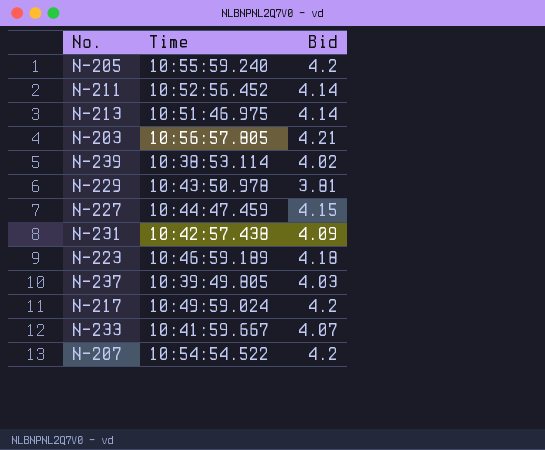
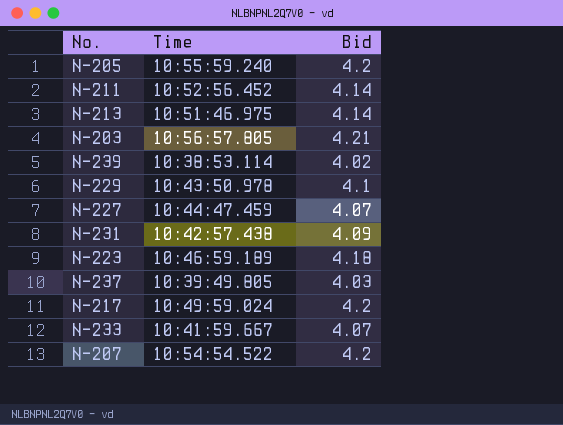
N-229 | Bid: 3.81 -> 4.1
N-227 | Bid: 4.15 -> 4.07

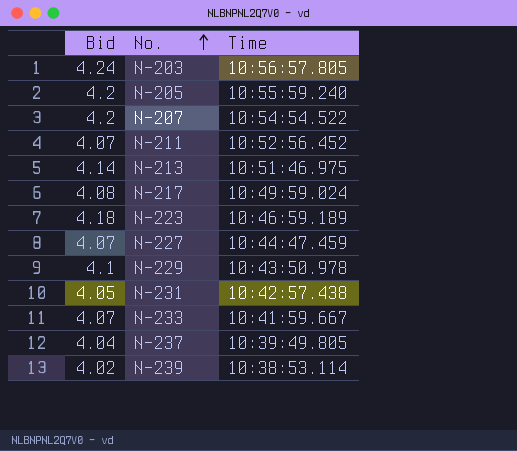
row order: none -> No. ascending
column Bid | position: 3 -> 1
N-203 | Bid: 4.21 -> 4.24
N-211 | Bid: 4.14 -> 4.07
N-217 | Bid: 4.2 -> 4.08
N-231 | Bid: 4.09 -> 4.05
N-237 | Bid: 4.03 -> 4.04

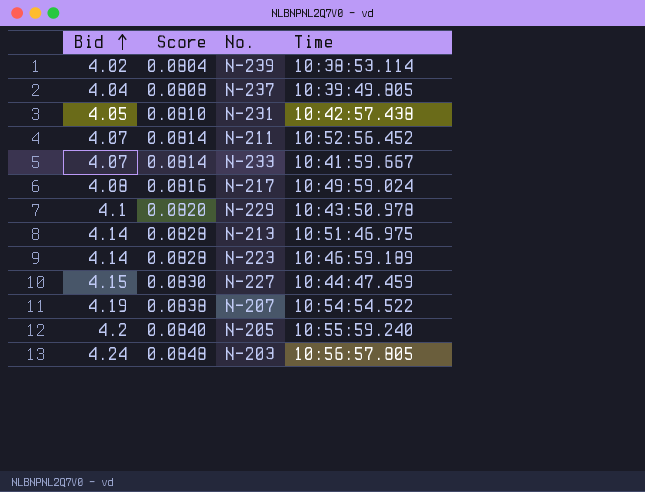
row order: No. ascending -> Bid ascending
column Score | formula: none -> [Bid] * 0.02
N-223 | Bid: 4.18 -> 4.14
N-227 | Bid: 4.07 -> 4.15
N-207 | Bid: 4.2 -> 4.19

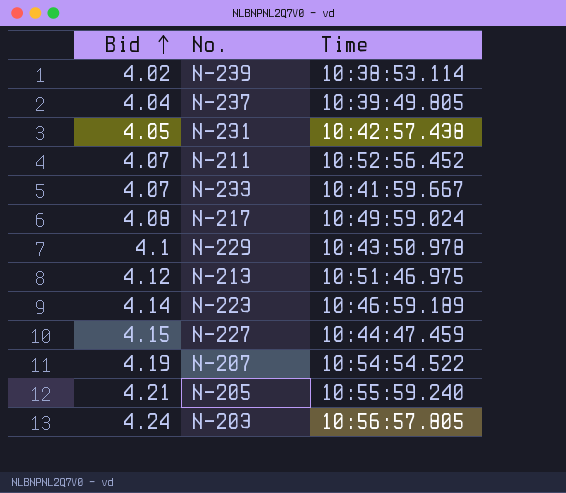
column Score | formula: [Bid] * 0.02 -> none
N-213 | Bid: 4.14 -> 4.12
N-205 | Bid: 4.2 -> 4.21

